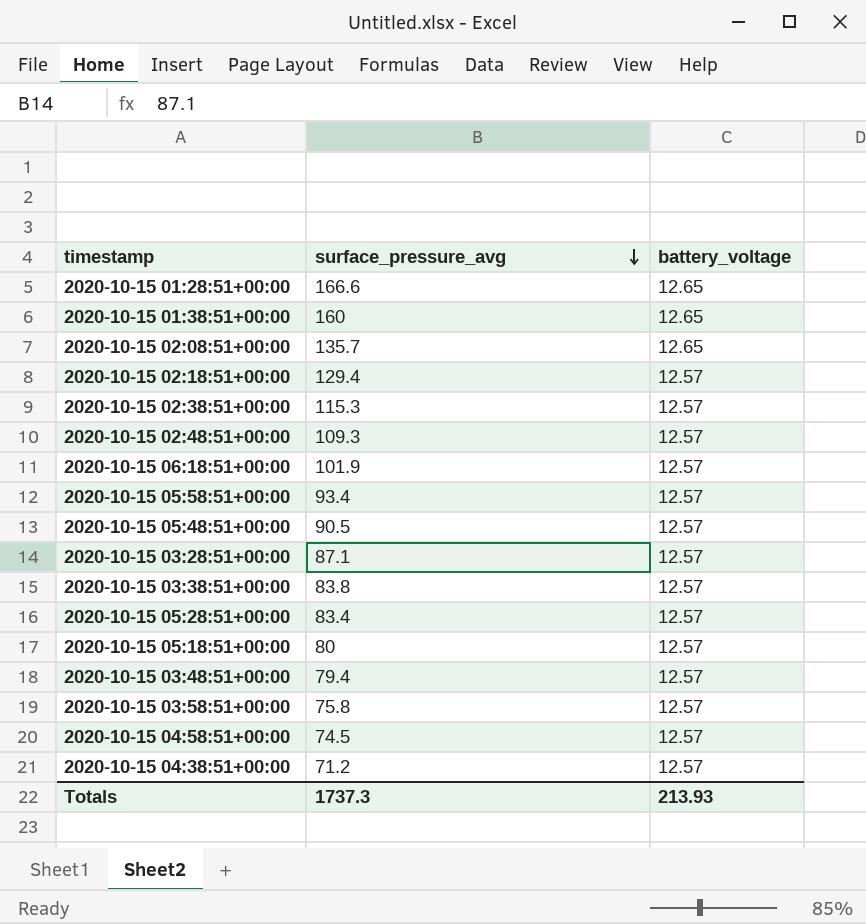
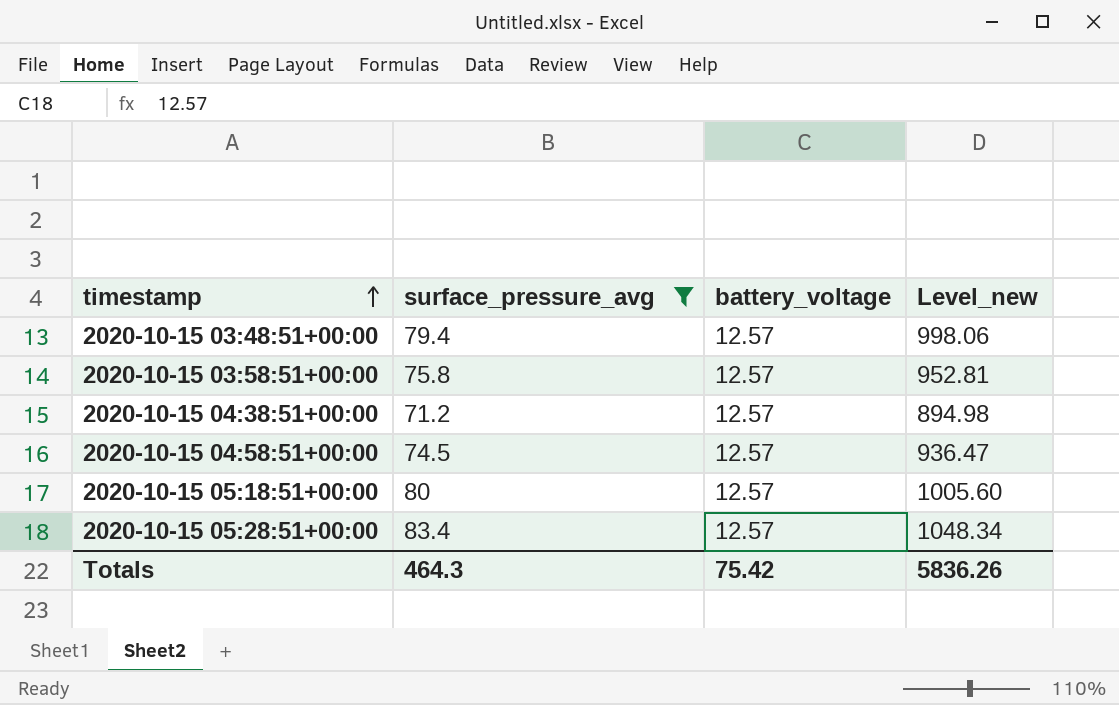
filter: none -> surface_pressure_avg <= 83.4
row order: surface_pressure_avg descending -> timestamp ascending
column Level_new | formula: none -> [surface_pressure_avg] * [battery_voltage]
Totals | surface_pressure_avg: 1737.3 -> 464.3
Totals | battery_voltage: 213.93 -> 75.42

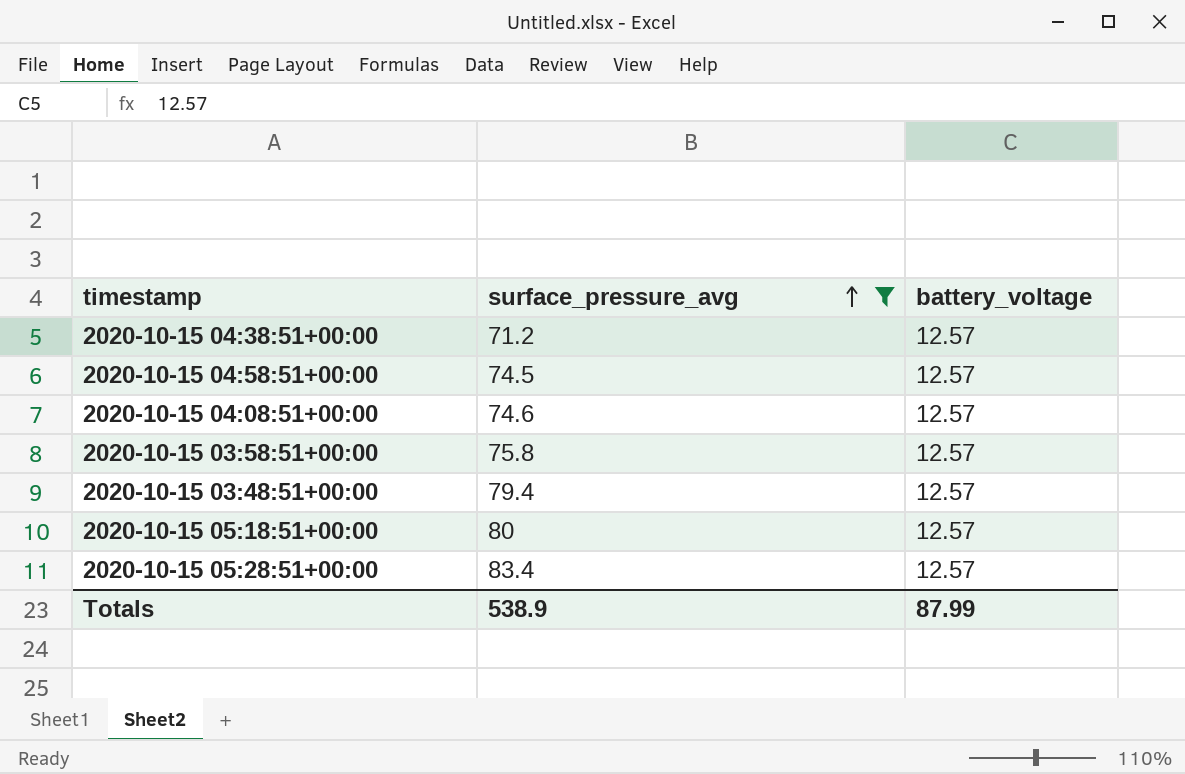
row order: timestamp ascending -> surface_pressure_avg ascending
column Level_new | formula: [surface_pressure_avg] * [battery_voltage] -> none
row 2020-10-15 04:08:51+00:00: none -> 74.6 | 12.57
Totals | surface_pressure_avg: 464.3 -> 538.9
Totals | battery_voltage: 75.42 -> 87.99

